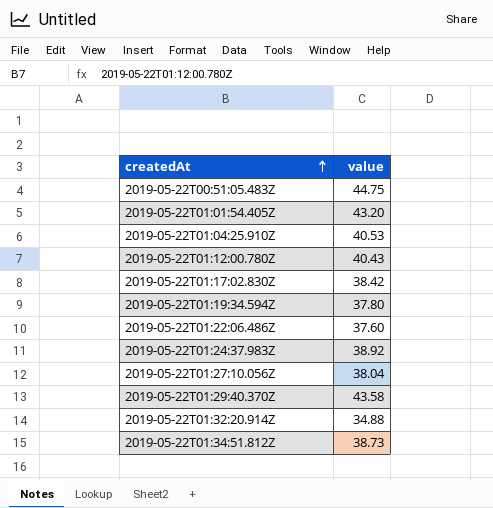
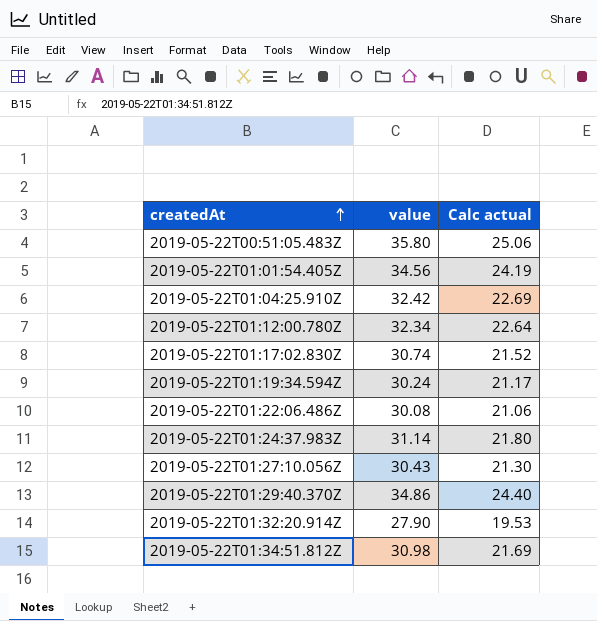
column Calc actual | formula: none -> [value] * 0.7
2019-05-22T00:51:05.483Z | value: 44.75 -> 35.80
2019-05-22T01:01:54.405Z | value: 43.20 -> 34.56
2019-05-22T01:04:25.910Z | value: 40.53 -> 32.42
2019-05-22T01:12:00.780Z | value: 40.43 -> 32.34
2019-05-22T01:17:02.830Z | value: 38.42 -> 30.74
2019-05-22T01:19:34.594Z | value: 37.80 -> 30.24
2019-05-22T01:22:06.486Z | value: 37.60 -> 30.08
2019-05-22T01:24:37.983Z | value: 38.92 -> 31.14
2019-05-22T01:27:10.056Z | value: 38.04 -> 30.43
2019-05-22T01:29:40.370Z | value: 43.58 -> 34.86
2019-05-22T01:32:20.914Z | value: 34.88 -> 27.90
2019-05-22T01:34:51.812Z | value: 38.73 -> 30.98

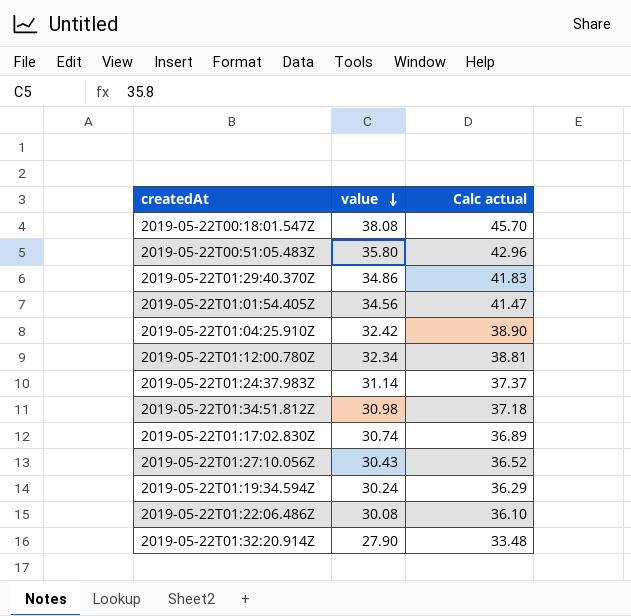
row order: createdAt ascending -> value descending
column Calc actual | formula: [value] * 0.7 -> [value] * 1.2
row 2019-05-22T00:18:01.547Z: none -> 38.08 | 45.70

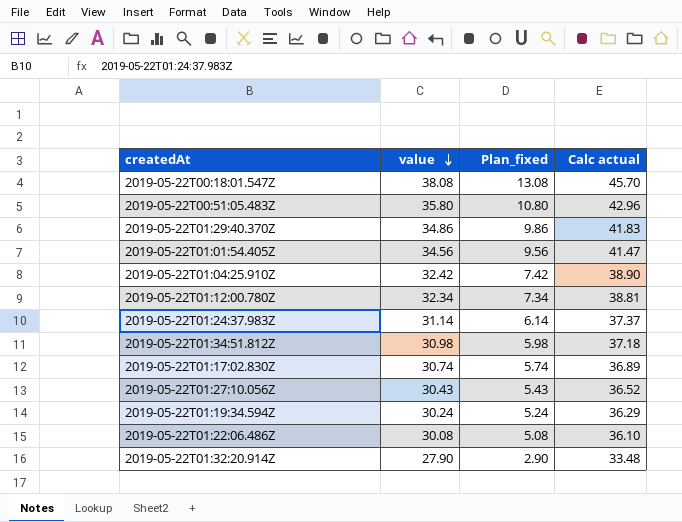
column Plan_fixed | formula: none -> [value] - 25

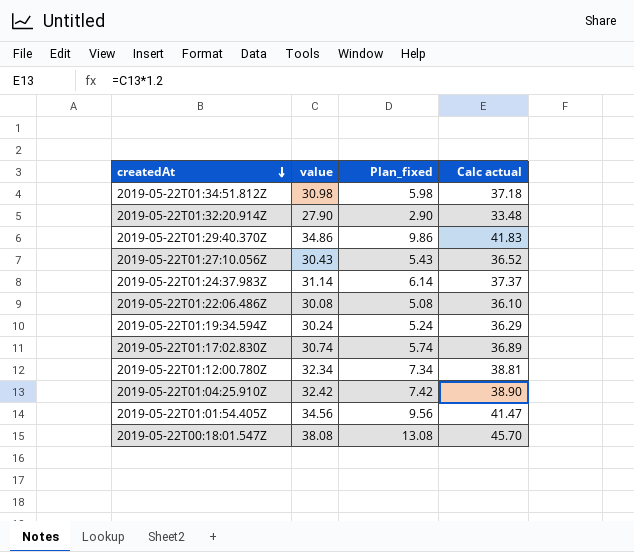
row order: value descending -> createdAt descending
row 2019-05-22T00:51:05.483Z: 35.80 | 10.80 | 42.96 -> none

